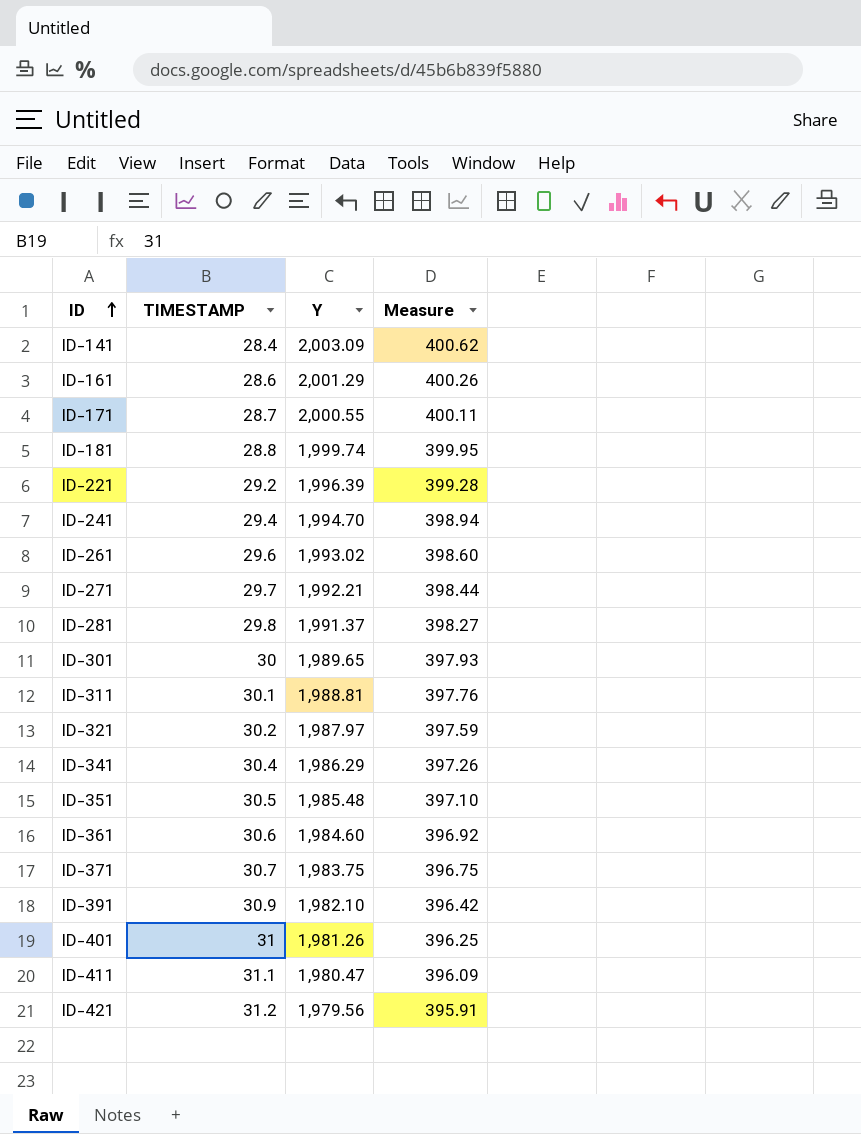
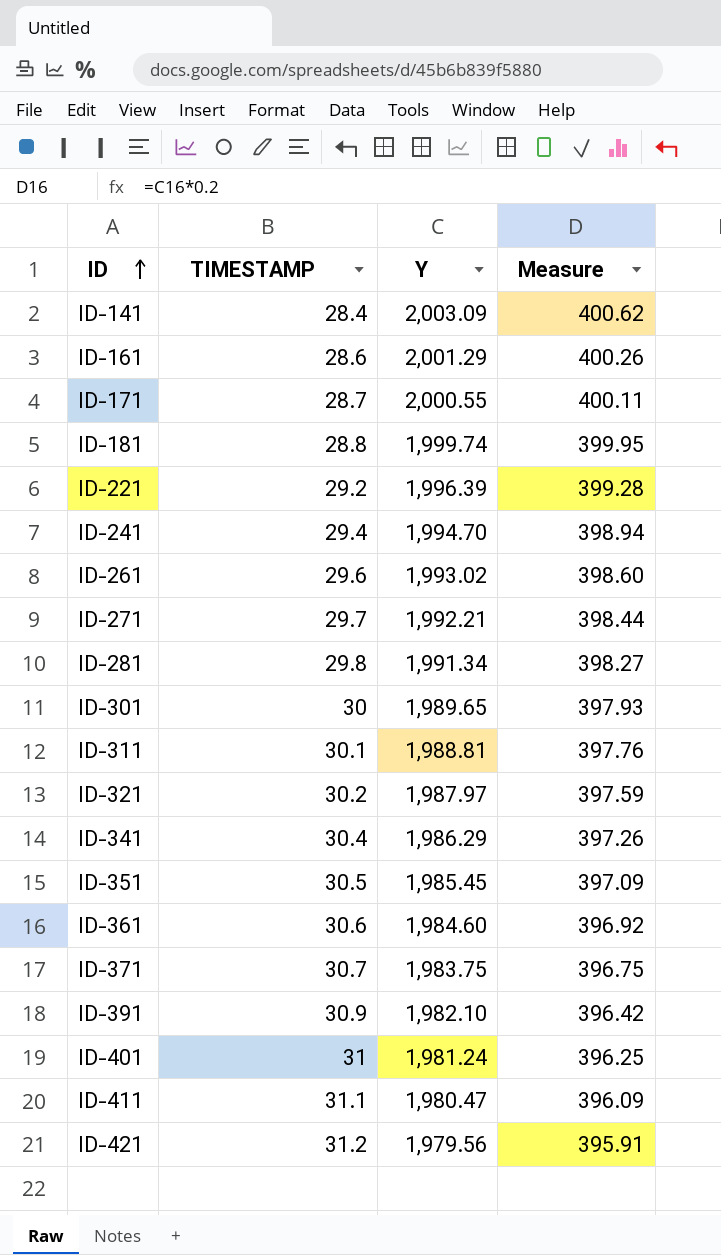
ID-281 | Y: 1,991.37 -> 1,991.34
ID-351 | Y: 1,985.48 -> 1,985.45
ID-351 | Measure: 397.10 -> 397.09
ID-401 | Y: 1,981.26 -> 1,981.24

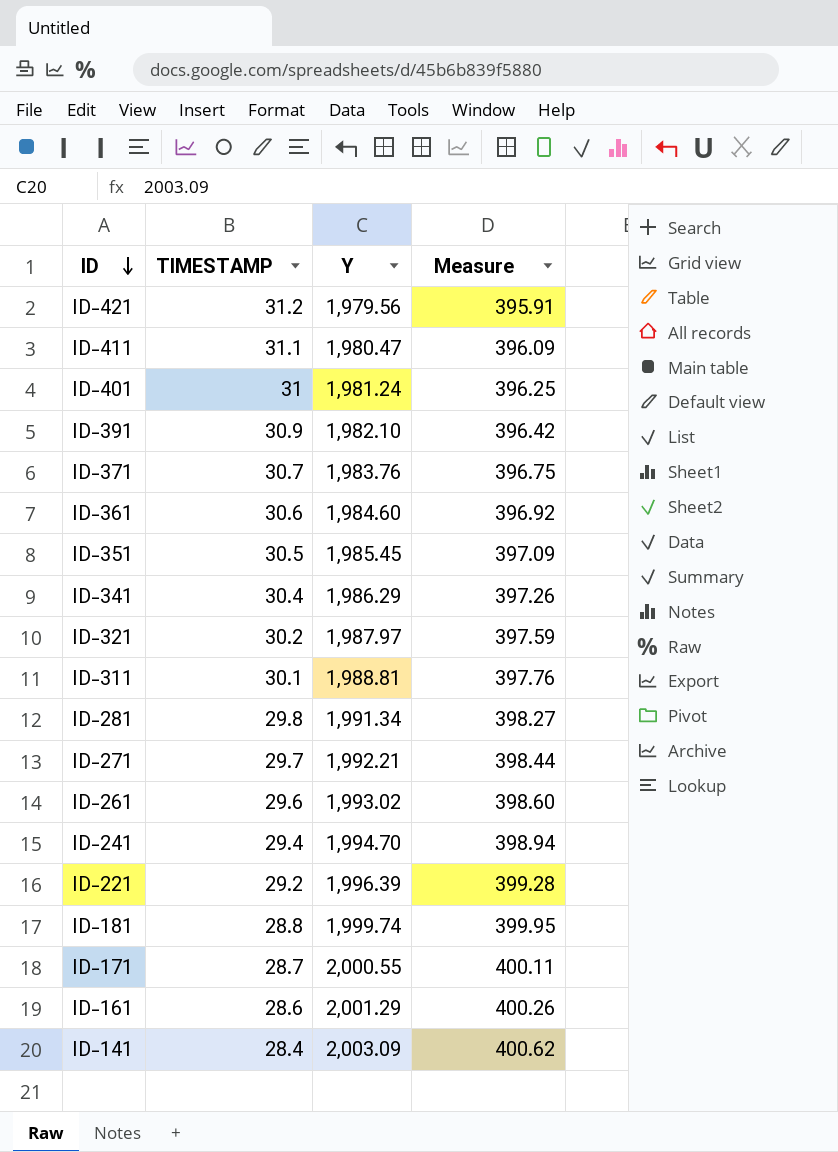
row order: ID ascending -> ID descending
row ID-301: 30 | 1,989.65 | 397.93 -> none
ID-371 | Y: 1,983.75 -> 1,983.76

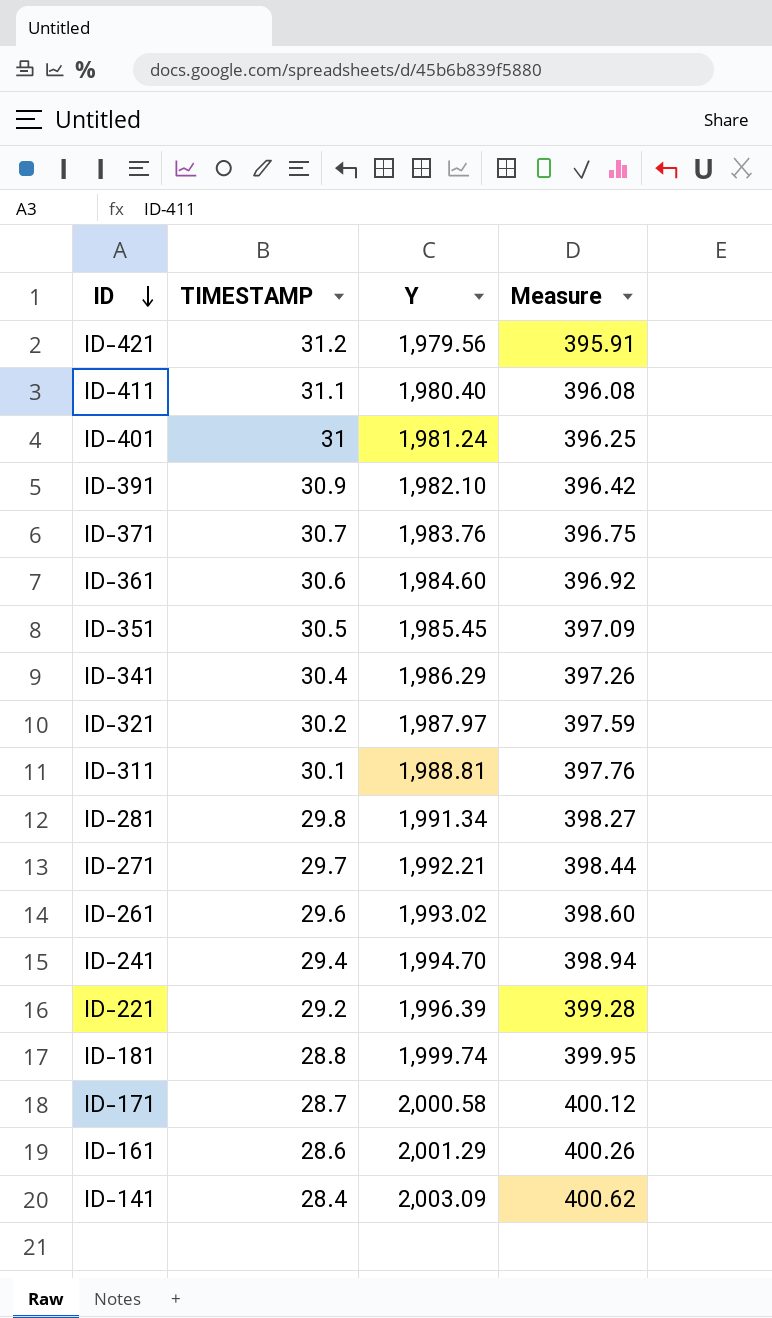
ID-411 | Y: 1,980.47 -> 1,980.40
ID-411 | Measure: 396.09 -> 396.08
ID-171 | Y: 2,000.55 -> 2,000.58
ID-171 | Measure: 400.11 -> 400.12

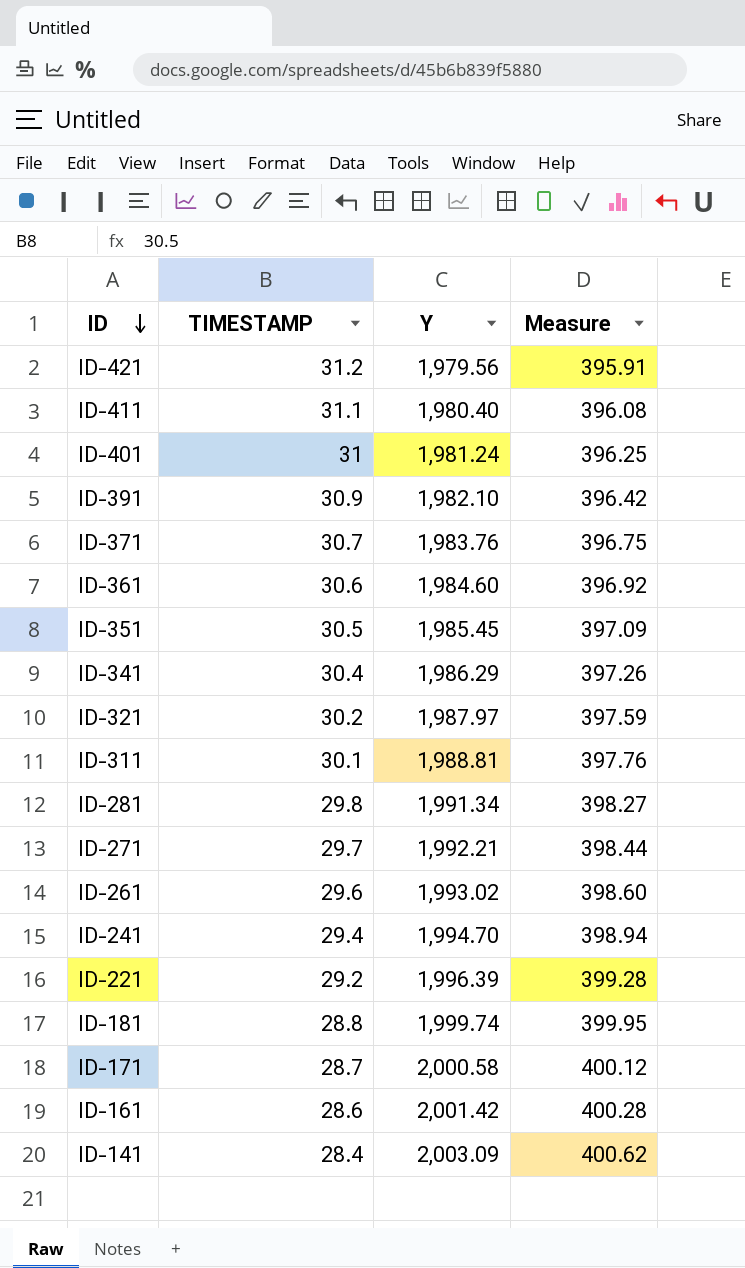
ID-161 | Y: 2,001.29 -> 2,001.42
ID-161 | Measure: 400.26 -> 400.28

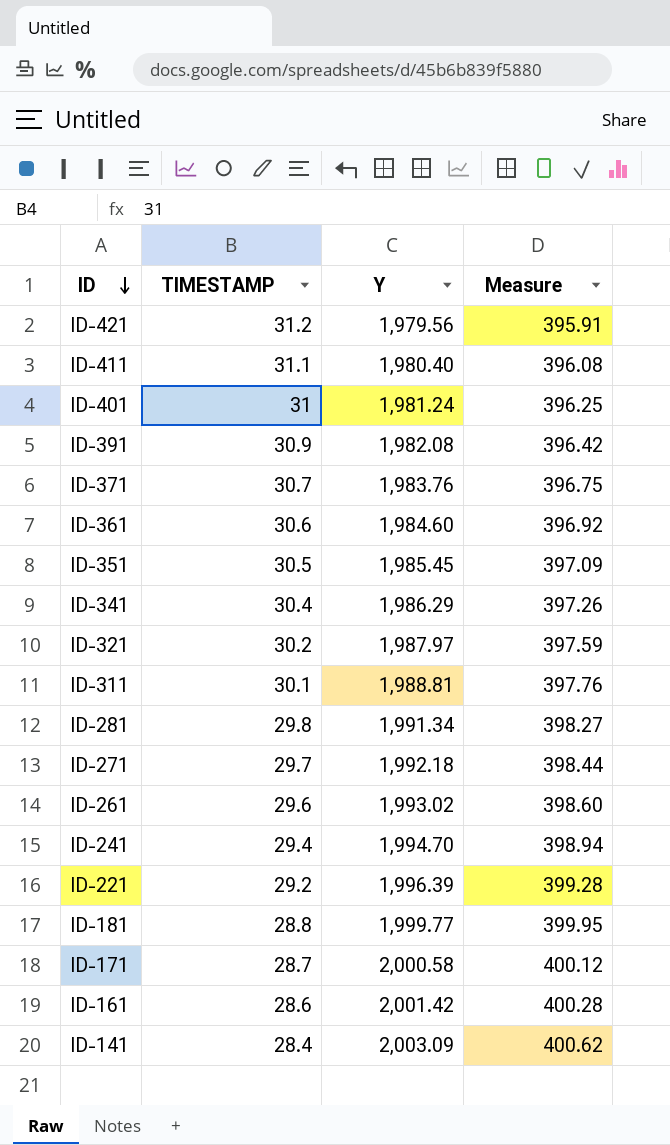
ID-391 | Y: 1,982.10 -> 1,982.08
ID-271 | Y: 1,992.21 -> 1,992.18
ID-181 | Y: 1,999.74 -> 1,999.77

